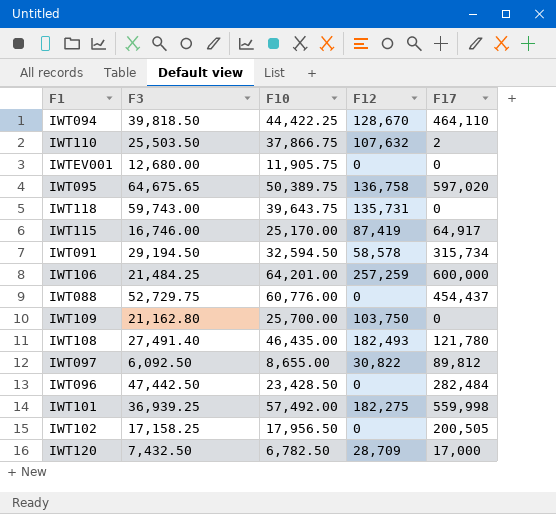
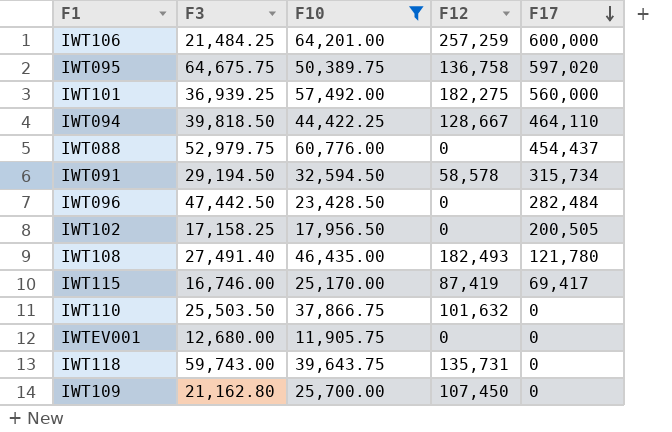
filter: none -> F10 >= 11,905.75
row order: none -> F17 descending
IWT095 | F3: 64,675.65 -> 64,675.75
IWT101 | F17: 559,998 -> 560,000
IWT094 | F12: 128,670 -> 128,667
IWT088 | F3: 52,729.75 -> 52,979.75
IWT115 | F17: 64,917 -> 69,417
IWT110 | F12: 107,632 -> 101,632
IWT110 | F17: 2 -> 0
IWT109 | F12: 103,750 -> 107,450

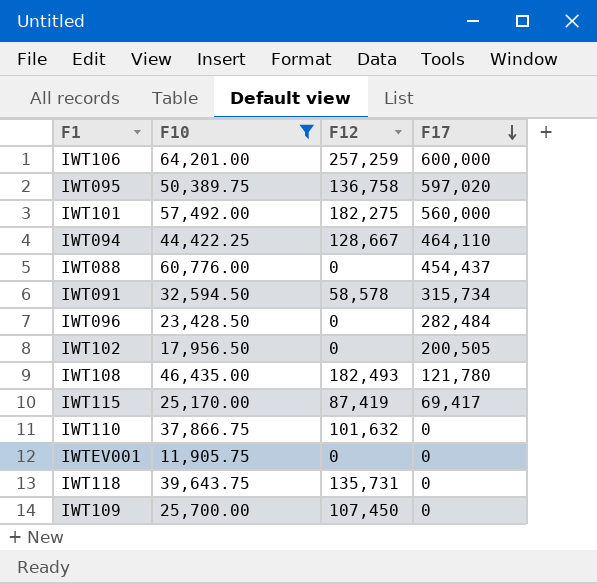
column F3 | position: 2 -> none

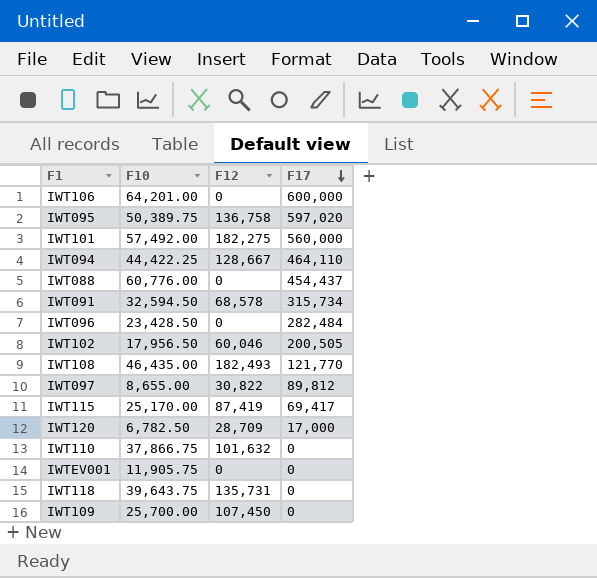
filter: F10 >= 11,905.75 -> none
IWT106 | F12: 257,259 -> 0
IWT091 | F12: 58,578 -> 68,578
IWT102 | F12: 0 -> 60,046
IWT108 | F17: 121,780 -> 121,770

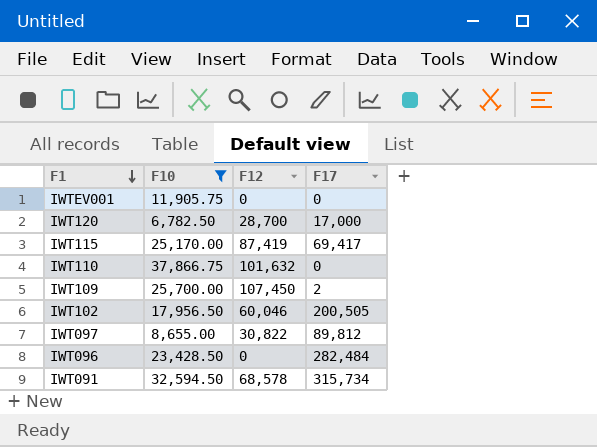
filter: none -> F10 <= 37,866.75
row order: F17 descending -> F1 descending
IWT120 | F12: 28,709 -> 28,700
IWT109 | F17: 0 -> 2

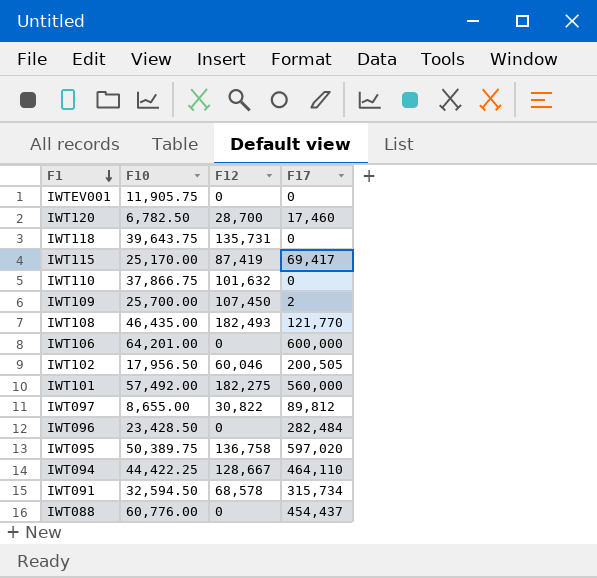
filter: F10 <= 37,866.75 -> none
IWT120 | F17: 17,000 -> 17,460

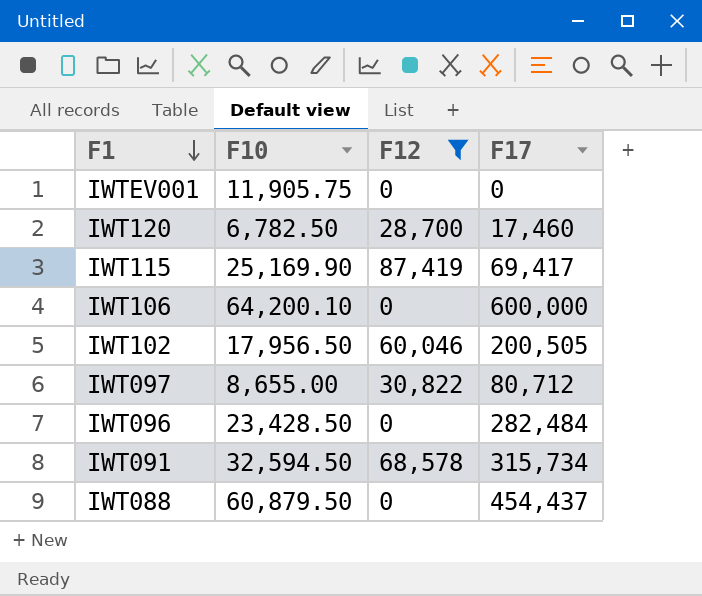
filter: none -> F12 <= 87,419
IWT115 | F10: 25,170.00 -> 25,169.90
IWT106 | F10: 64,201.00 -> 64,200.10
IWT097 | F17: 89,812 -> 80,712
IWT088 | F10: 60,776.00 -> 60,879.50

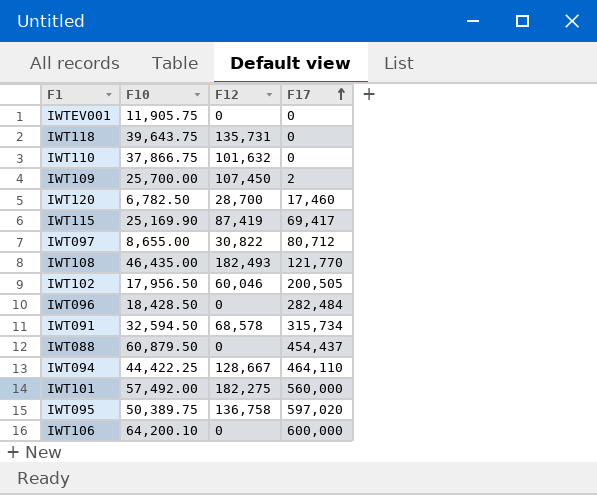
filter: F12 <= 87,419 -> none
row order: F1 descending -> F17 ascending
IWT096 | F10: 23,428.50 -> 18,428.50

